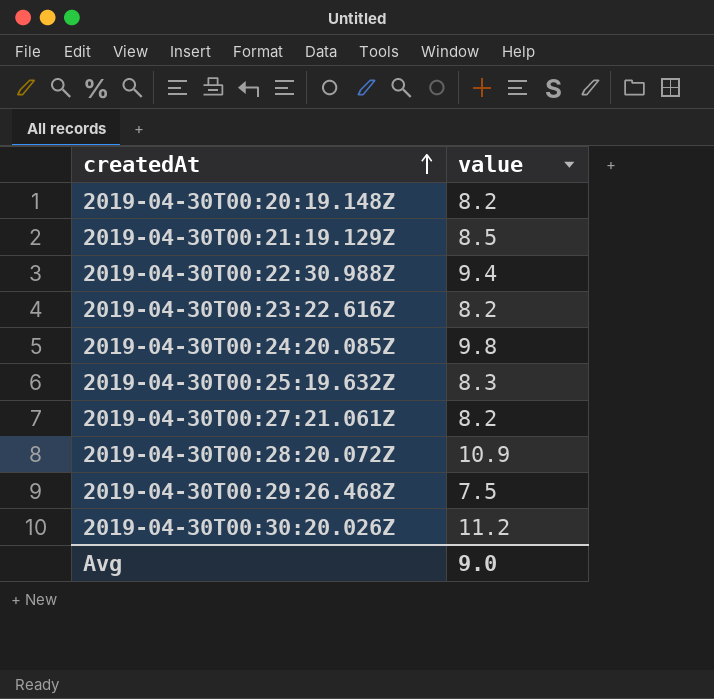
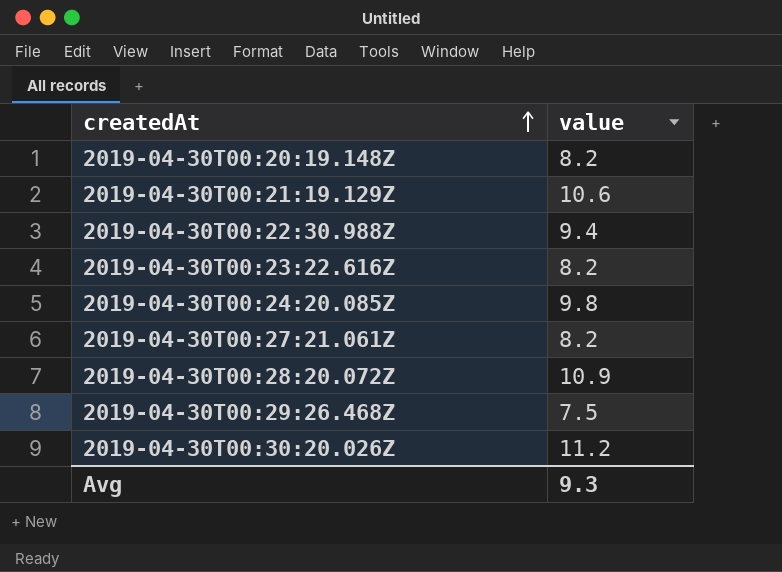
row 2019-04-30T00:25:19.632Z: 8.3 -> none
2019-04-30T00:21:19.129Z | value: 8.5 -> 10.6
Avg | value: 9.0 -> 9.3

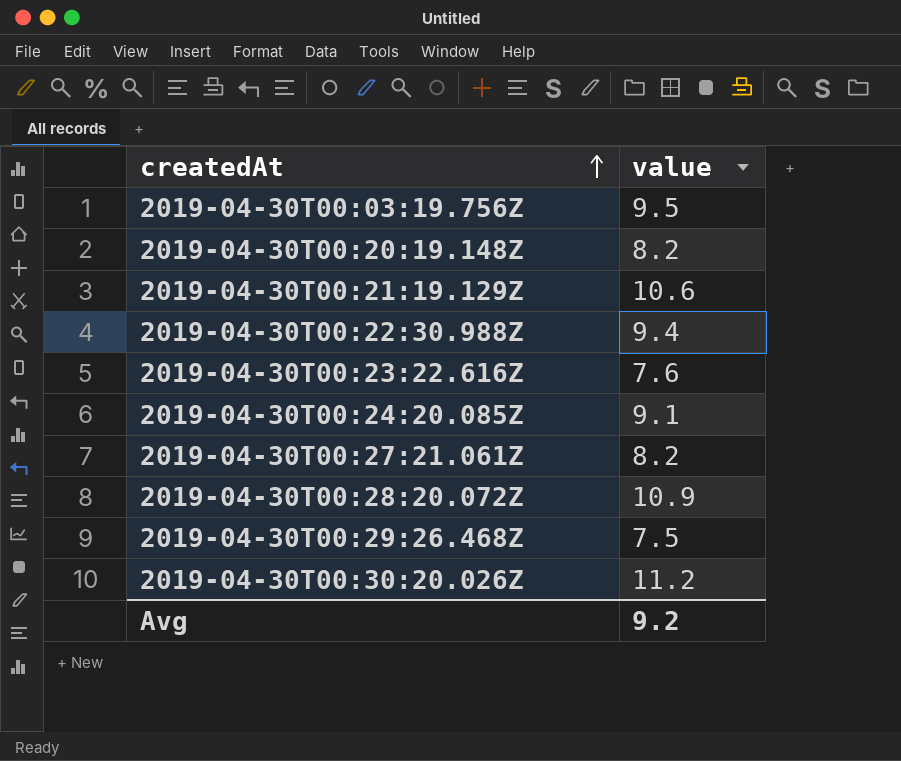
row 2019-04-30T00:03:19.756Z: none -> 9.5
2019-04-30T00:23:22.616Z | value: 8.2 -> 7.6
2019-04-30T00:24:20.085Z | value: 9.8 -> 9.1
Avg | value: 9.3 -> 9.2

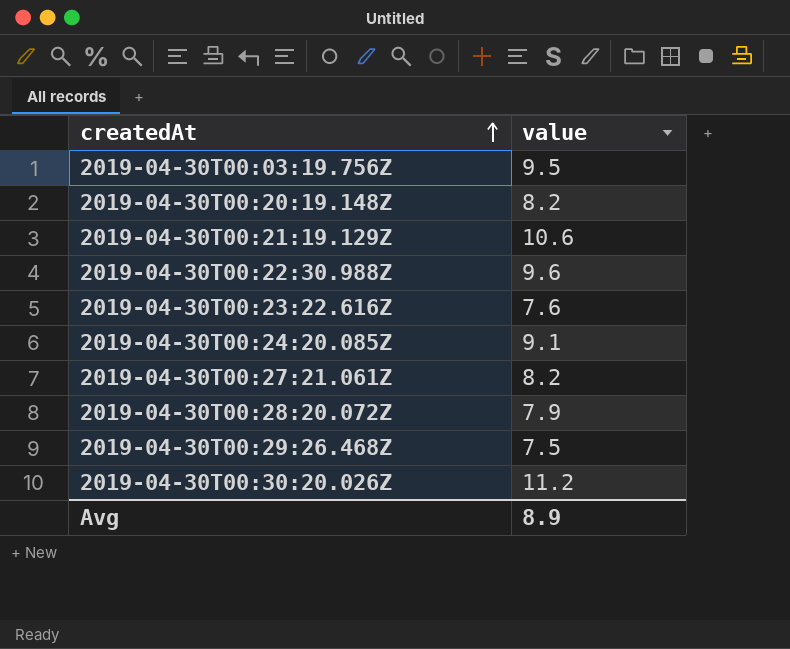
2019-04-30T00:22:30.988Z | value: 9.4 -> 9.6
2019-04-30T00:28:20.072Z | value: 10.9 -> 7.9
Avg | value: 9.2 -> 8.9

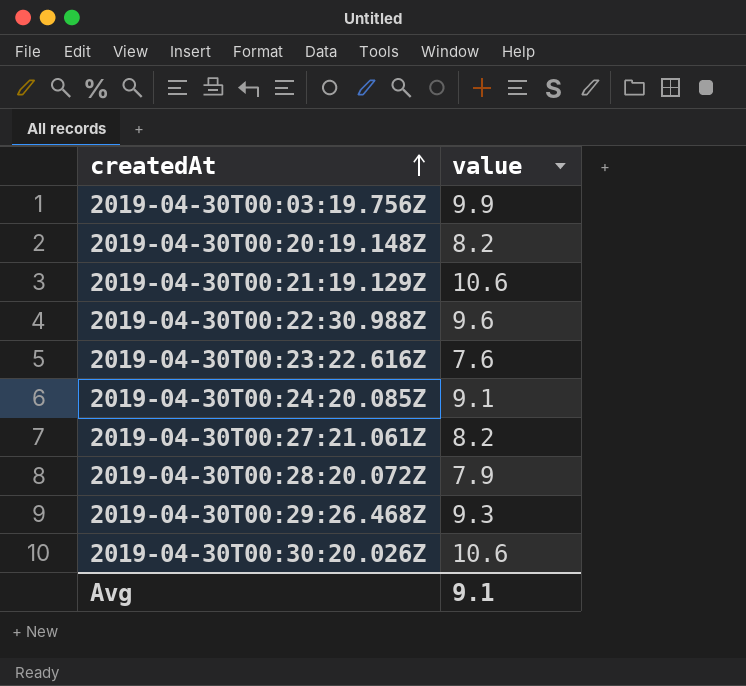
2019-04-30T00:03:19.756Z | value: 9.5 -> 9.9
2019-04-30T00:29:26.468Z | value: 7.5 -> 9.3
2019-04-30T00:30:20.026Z | value: 11.2 -> 10.6
Avg | value: 8.9 -> 9.1

